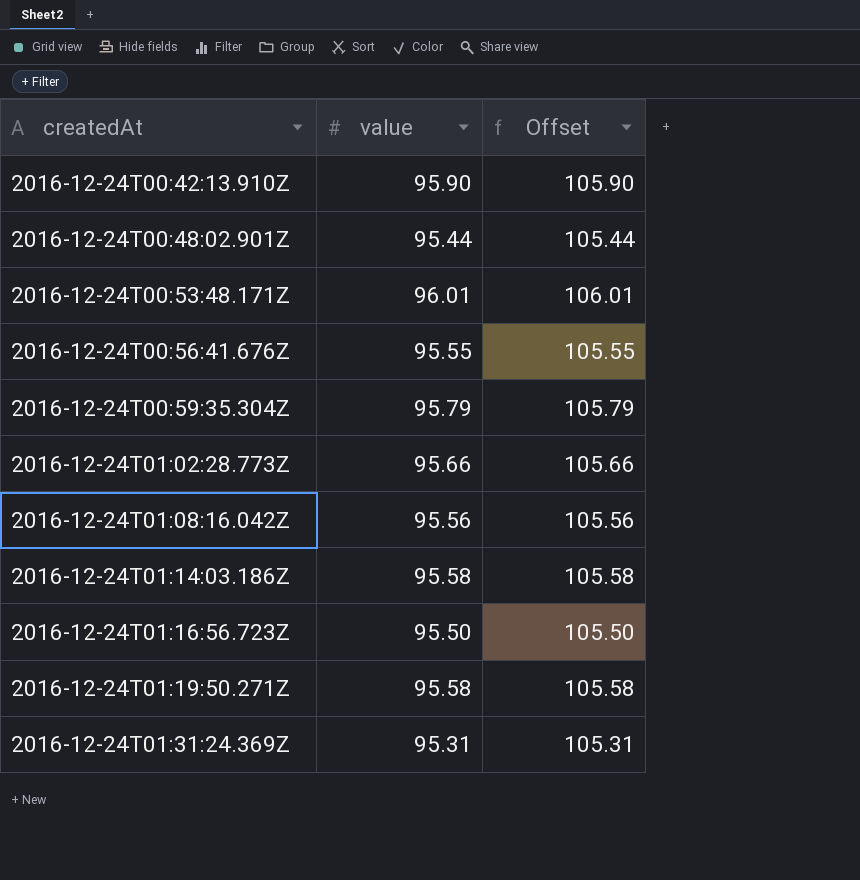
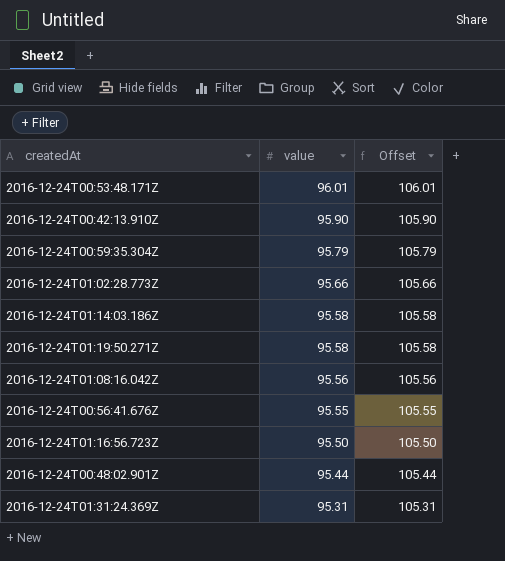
row order: createdAt ascending -> value descending

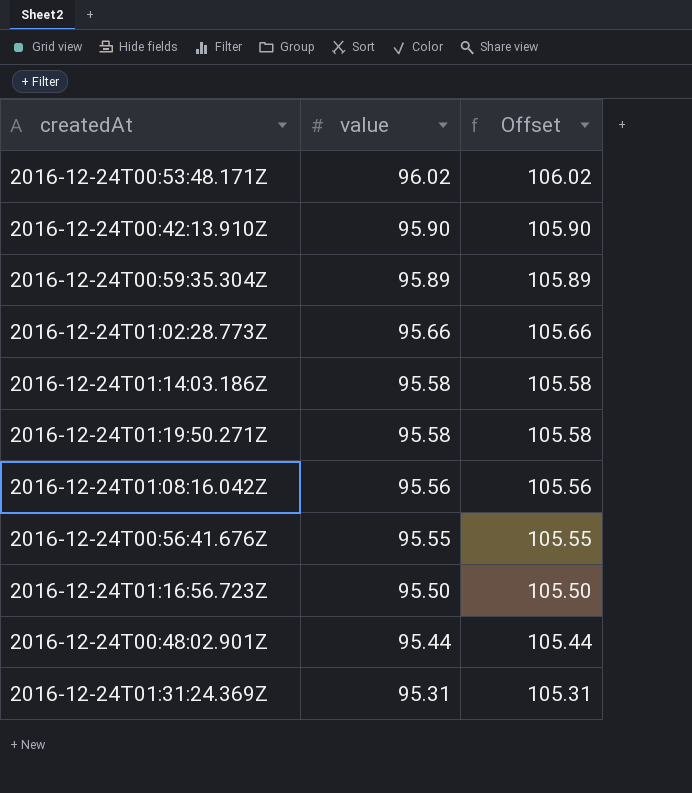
2016-12-24T00:53:48.171Z | value: 96.01 -> 96.02
2016-12-24T00:53:48.171Z | Offset: 106.01 -> 106.02
2016-12-24T00:59:35.304Z | value: 95.79 -> 95.89
2016-12-24T00:59:35.304Z | Offset: 105.79 -> 105.89

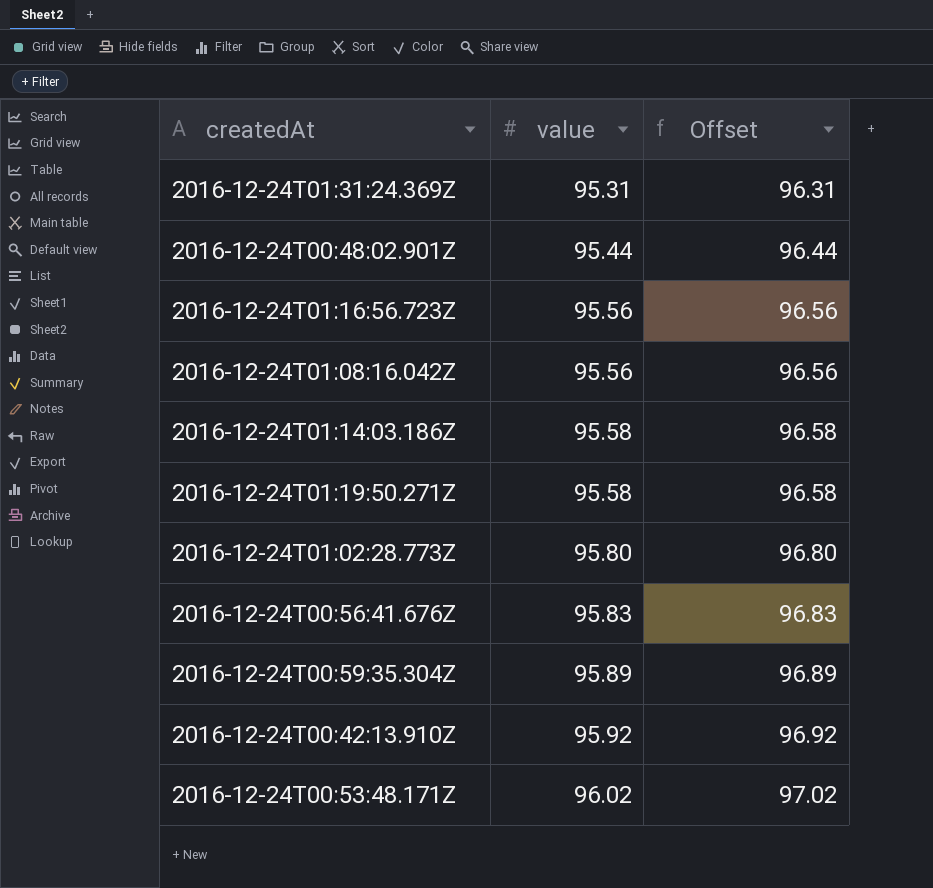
row order: value descending -> value ascending
column Offset | formula: [value] + 10 -> [value] + 1
2016-12-24T01:16:56.723Z | value: 95.50 -> 95.56
2016-12-24T01:02:28.773Z | value: 95.66 -> 95.80
2016-12-24T00:56:41.676Z | value: 95.55 -> 95.83
2016-12-24T00:42:13.910Z | value: 95.90 -> 95.92

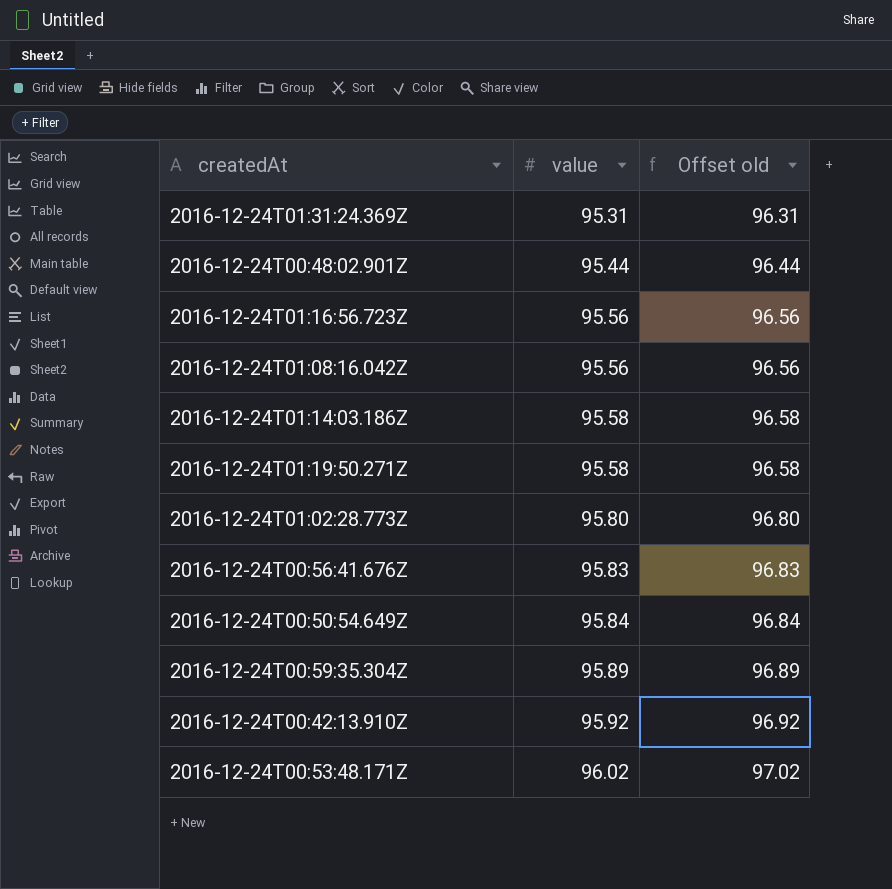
column name: Offset -> Offset old
row 2016-12-24T00:50:54.649Z: none -> 95.84 | 96.84

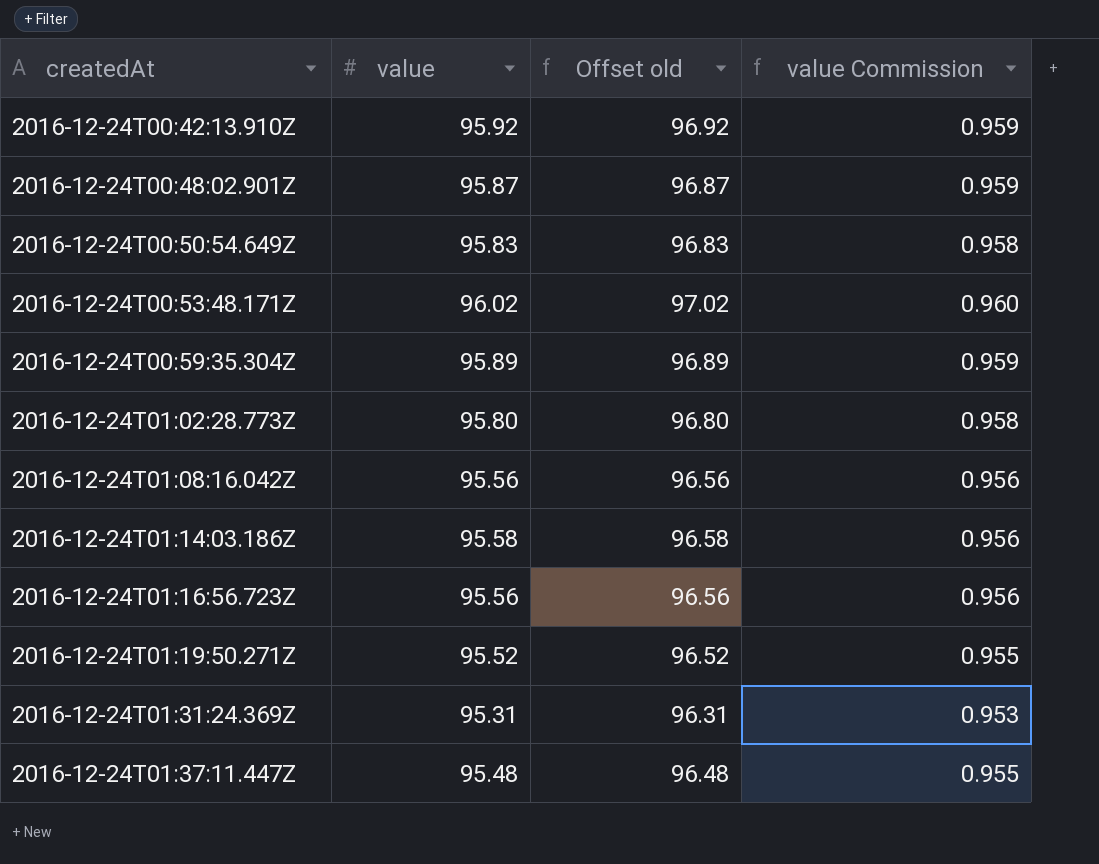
row order: value ascending -> createdAt ascending
column value Commission | formula: none -> [value] * 0.01
row 2016-12-24T00:56:41.676Z: 95.83 | 96.83 -> none
2016-12-24T00:48:02.901Z | value: 95.44 -> 95.87
2016-12-24T00:48:02.901Z | Offset old: 96.44 -> 96.87
2016-12-24T00:50:54.649Z | value: 95.84 -> 95.83
2016-12-24T00:50:54.649Z | Offset old: 96.84 -> 96.83
2016-12-24T01:19:50.271Z | value: 95.58 -> 95.52
2016-12-24T01:19:50.271Z | Offset old: 96.58 -> 96.52
row 2016-12-24T01:37:11.447Z: none -> 95.48 | 96.48 | 0.955

